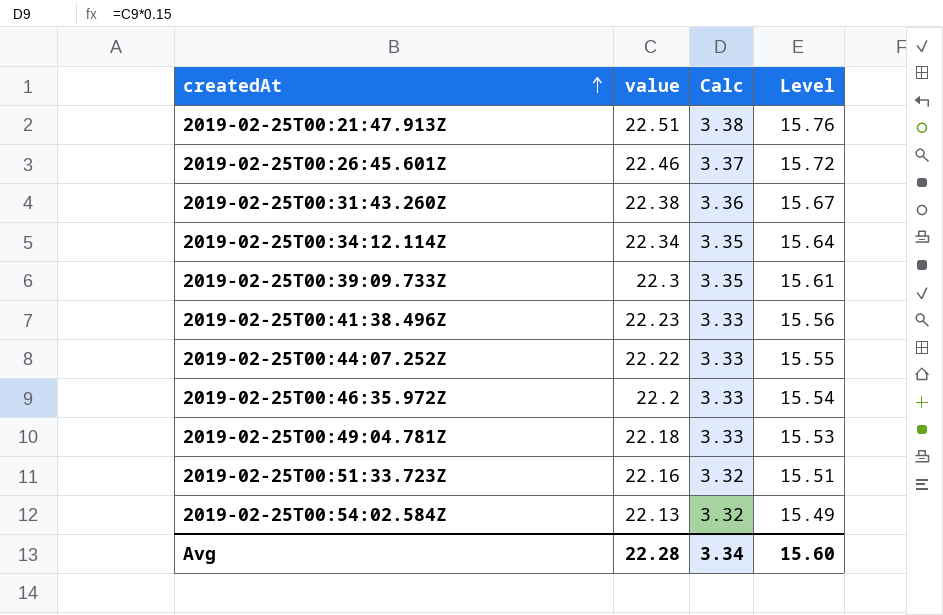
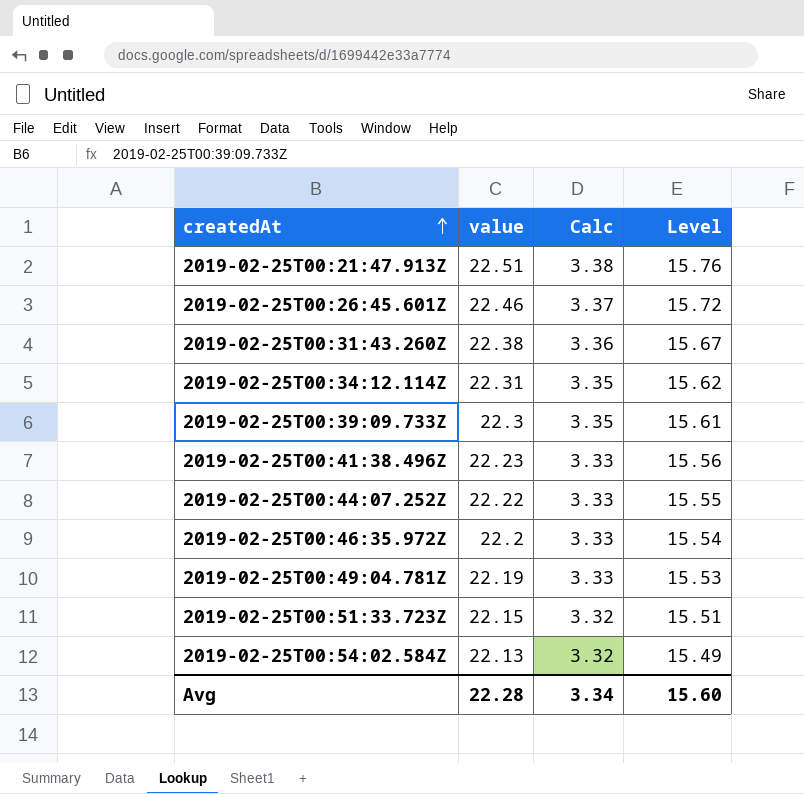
2019-02-25T00:34:12.114Z | value: 22.34 -> 22.31
2019-02-25T00:34:12.114Z | Level: 15.64 -> 15.62
2019-02-25T00:49:04.781Z | value: 22.18 -> 22.19
2019-02-25T00:51:33.723Z | value: 22.16 -> 22.15

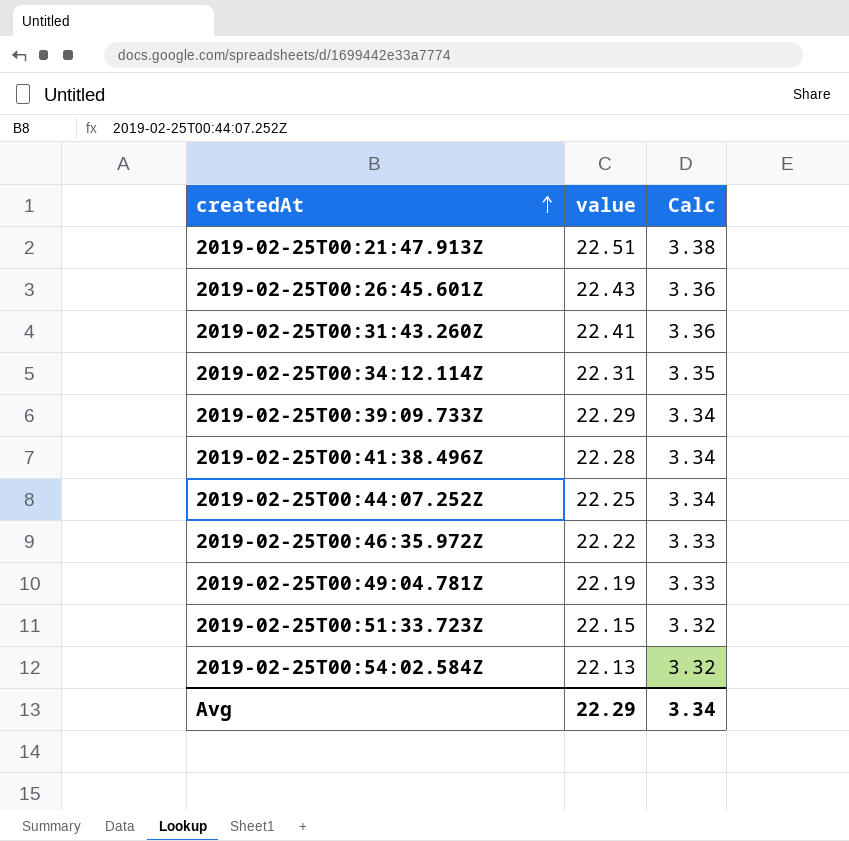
column Level | formula: [value] * 0.7 -> none
2019-02-25T00:26:45.601Z | value: 22.46 -> 22.43
2019-02-25T00:26:45.601Z | Calc: 3.37 -> 3.36
2019-02-25T00:31:43.260Z | value: 22.38 -> 22.41
2019-02-25T00:39:09.733Z | value: 22.3 -> 22.29
2019-02-25T00:39:09.733Z | Calc: 3.35 -> 3.34
2019-02-25T00:41:38.496Z | value: 22.23 -> 22.28
2019-02-25T00:41:38.496Z | Calc: 3.33 -> 3.34
2019-02-25T00:44:07.252Z | value: 22.22 -> 22.25
2019-02-25T00:44:07.252Z | Calc: 3.33 -> 3.34
2019-02-25T00:46:35.972Z | value: 22.2 -> 22.22
Avg | value: 22.28 -> 22.29

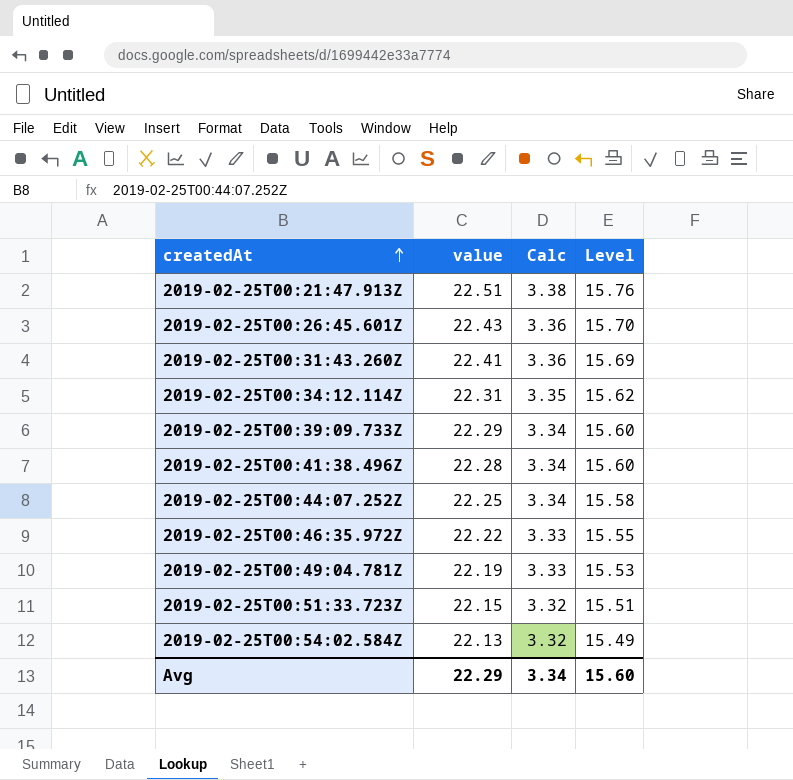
column Level | formula: none -> [value] * 0.7

